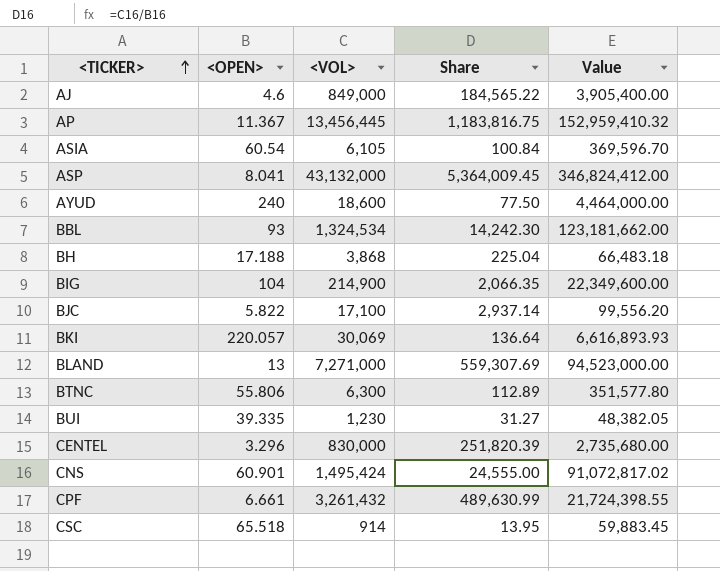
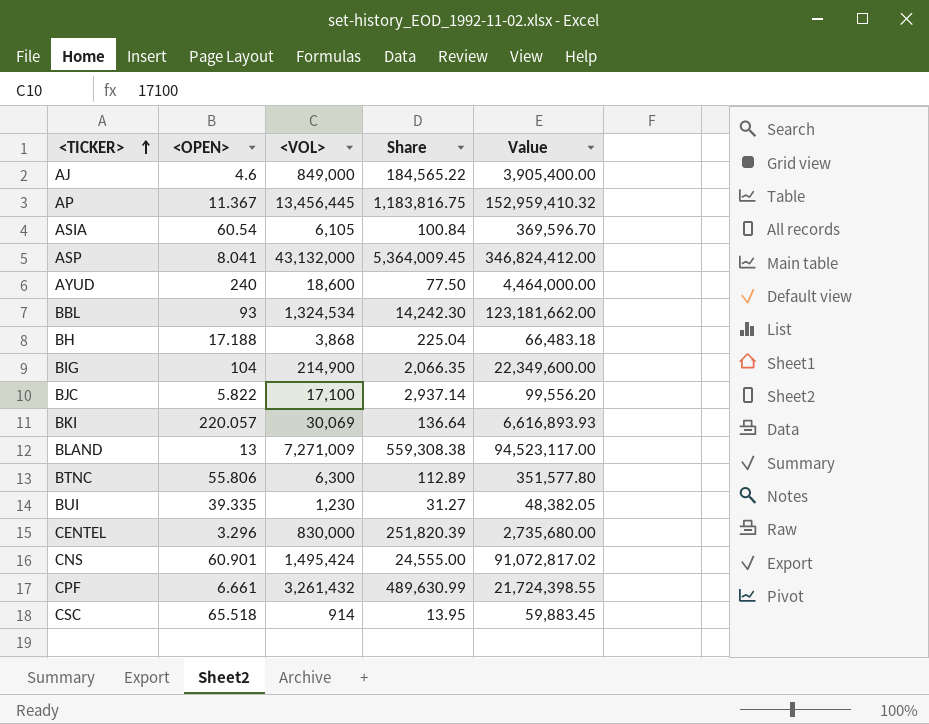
BLAND | <VOL>: 7,271,000 -> 7,271,009
BLAND | Share: 559,307.69 -> 559,308.38
BLAND | Value: 94,523,000.00 -> 94,523,117.00

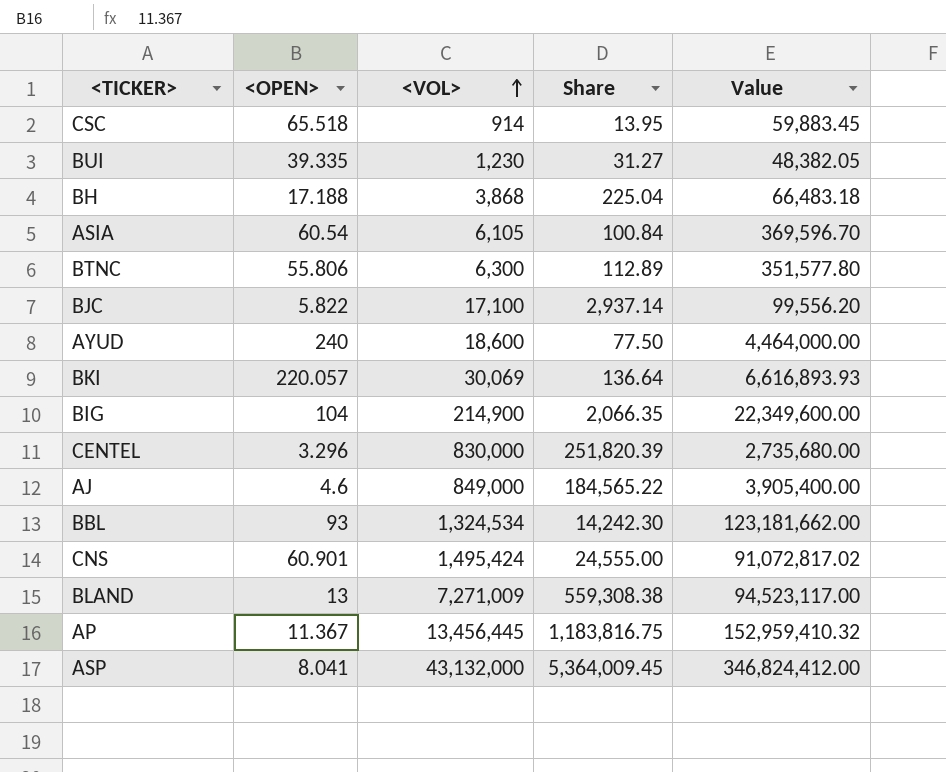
row order: <TICKER> ascending -> <VOL> ascending
row CPF: 6.661 | 3,261,432 | 489,630.99 | 21,724,398.55 -> none

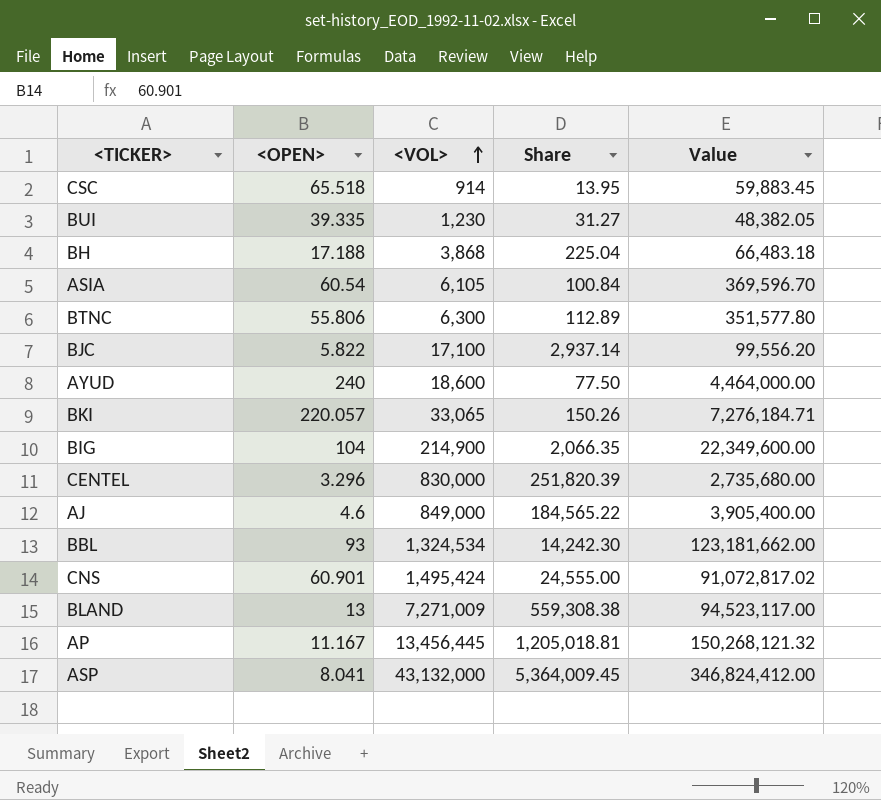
BKI | <VOL>: 30,069 -> 33,065
BKI | Share: 136.64 -> 150.26
BKI | Value: 6,616,893.93 -> 7,276,184.71
AP | <OPEN>: 11.367 -> 11.167
AP | Share: 1,183,816.75 -> 1,205,018.81
AP | Value: 152,959,410.32 -> 150,268,121.32

